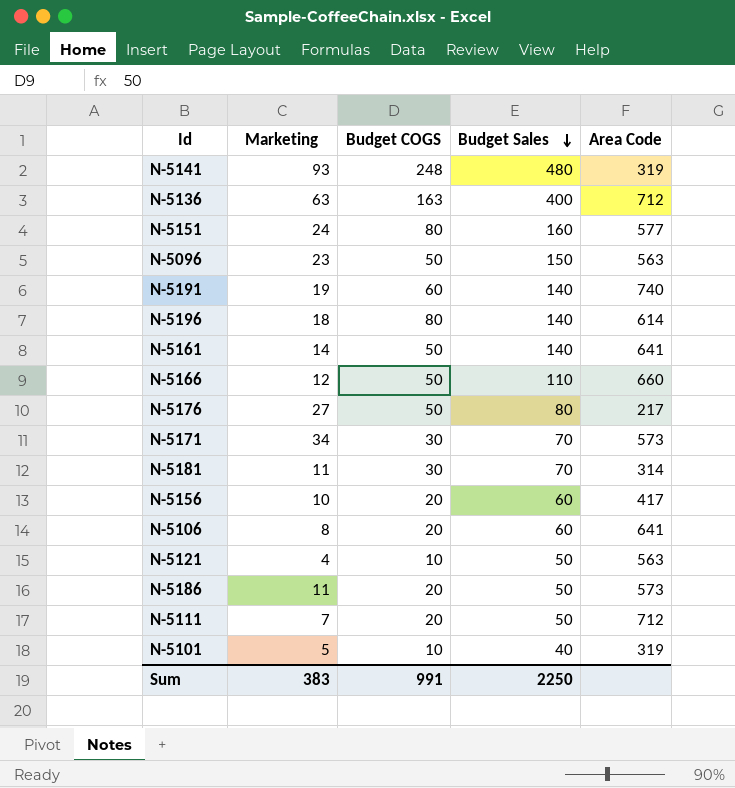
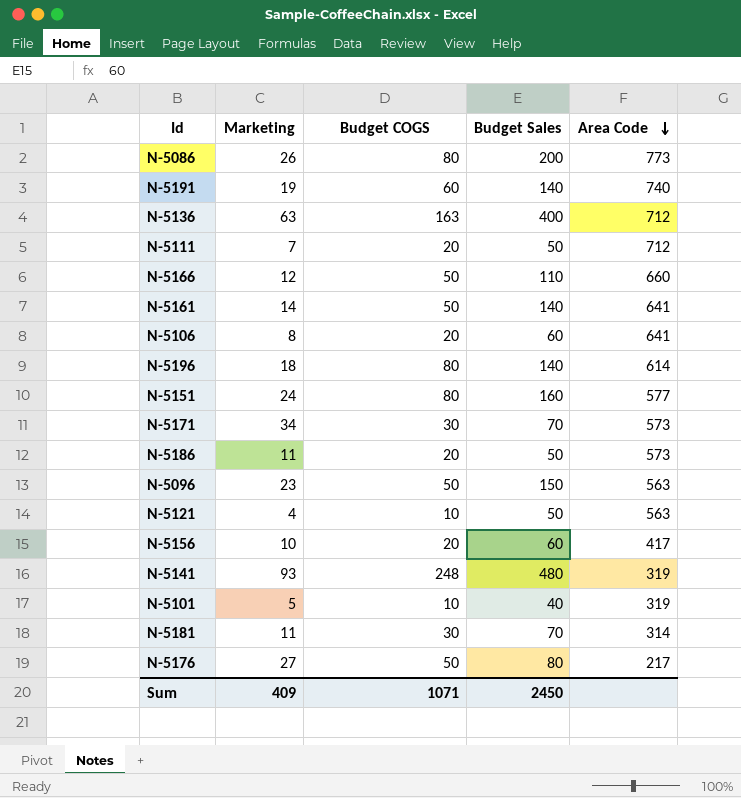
row order: Budget Sales descending -> Area Code descending
row N-5086: none -> 26 | 80 | 200 | 773
Sum | Marketing: 383 -> 409
Sum | Budget COGS: 991 -> 1071
Sum | Budget Sales: 2250 -> 2450

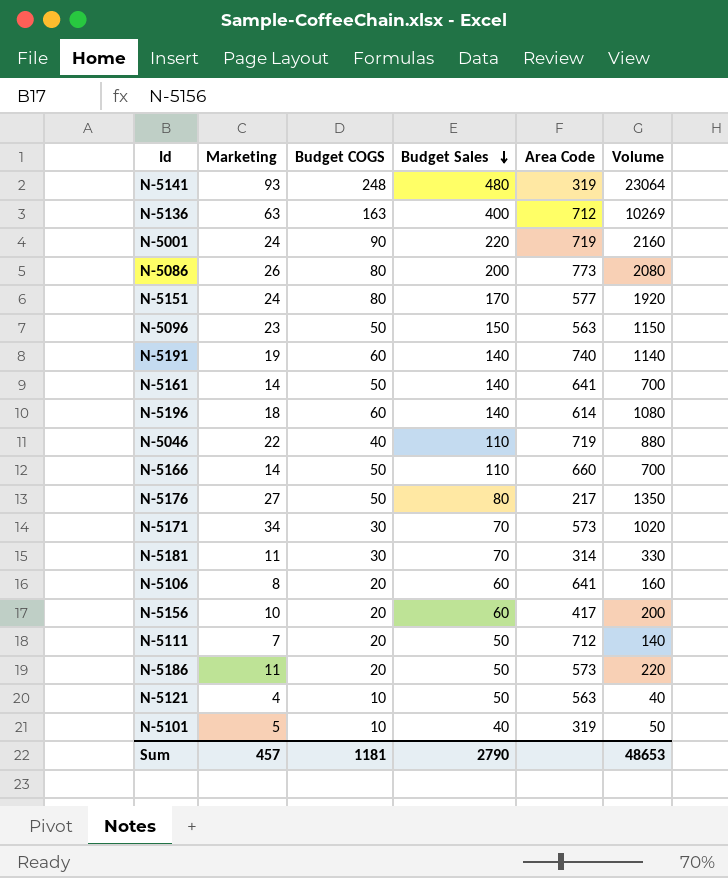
row order: Area Code descending -> Budget Sales descending
column Volume | formula: none -> [Marketing] * [Budget COGS]
row N-5001: none -> 24 | 90 | 220 | 719 | 2160
N-5151 | Budget Sales: 160 -> 170
N-5196 | Budget COGS: 80 -> 60
row N-5046: none -> 22 | 40 | 110 | 719 | 880
N-5166 | Marketing: 12 -> 14
Sum | Marketing: 409 -> 457
Sum | Budget COGS: 1071 -> 1181
Sum | Budget Sales: 2450 -> 2790

